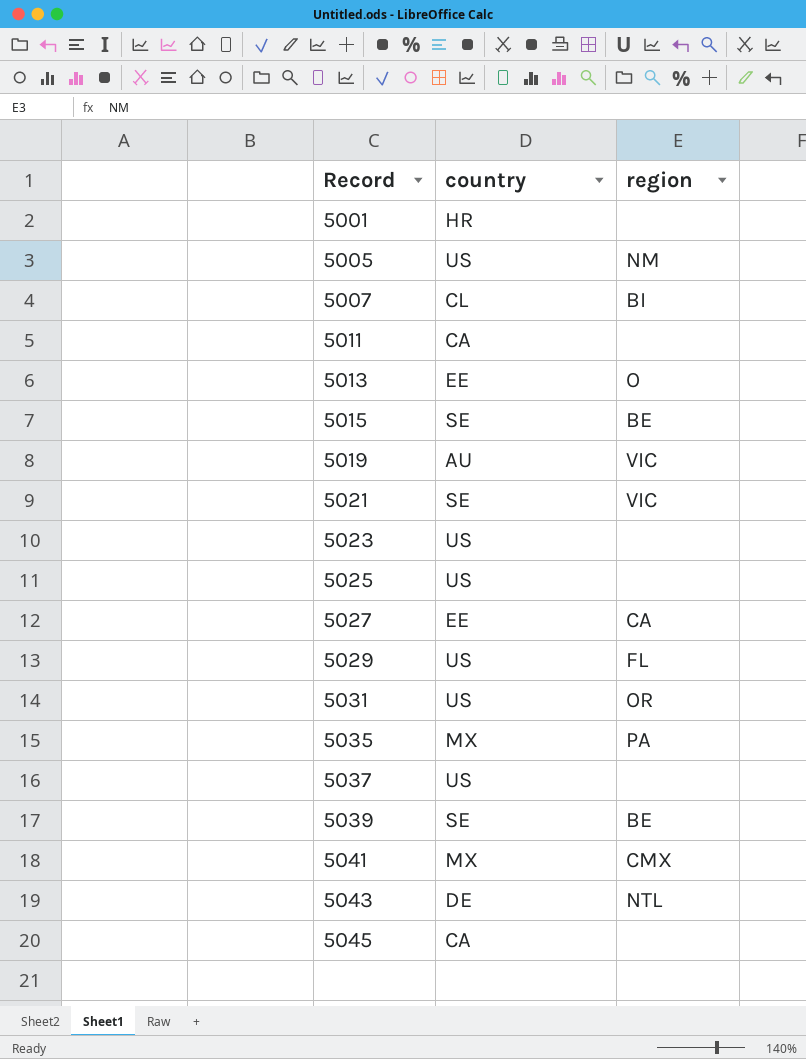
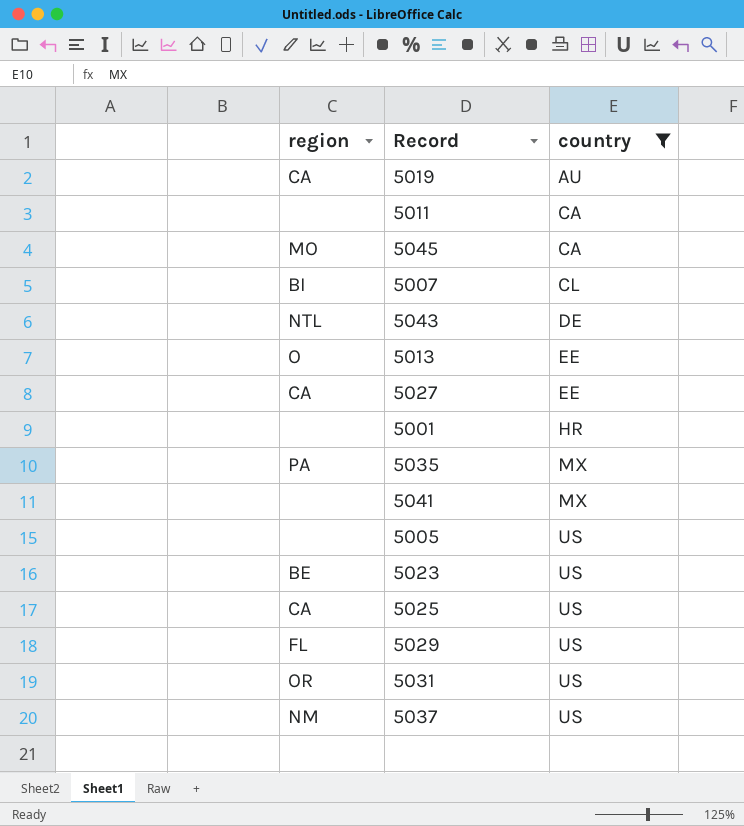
filter: none -> country != SE
row order: Record ascending -> country ascending
column region | position: 3 -> 1
5019 | region: VIC -> CA
5045 | region: none -> MO
5041 | region: CMX -> none
5005 | region: NM -> none
5023 | region: none -> BE
5025 | region: none -> CA
5037 | region: none -> NM

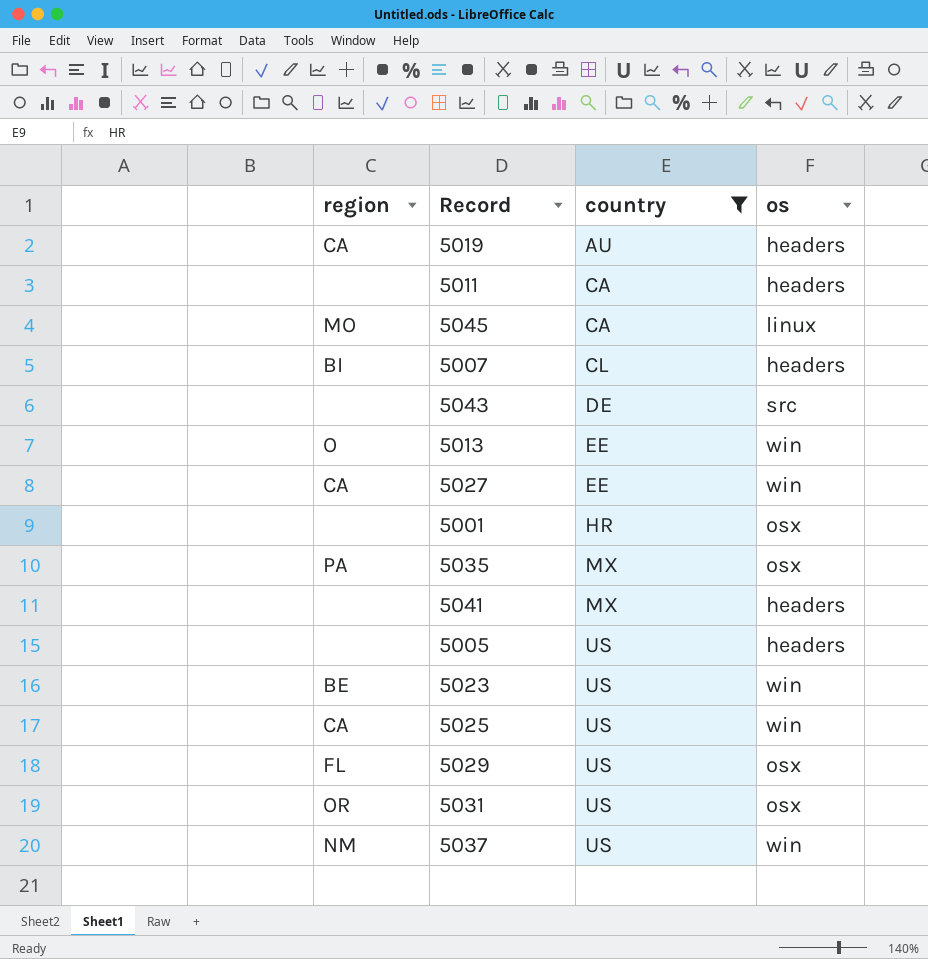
column os | position: none -> 4
5043 | region: NTL -> none

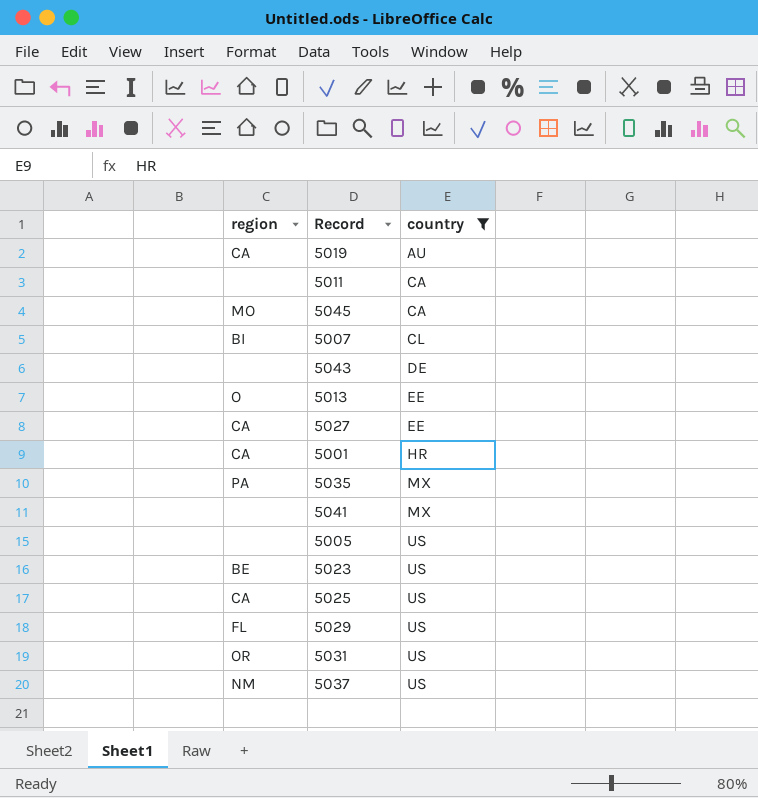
column os | position: 4 -> none
5001 | region: none -> CA

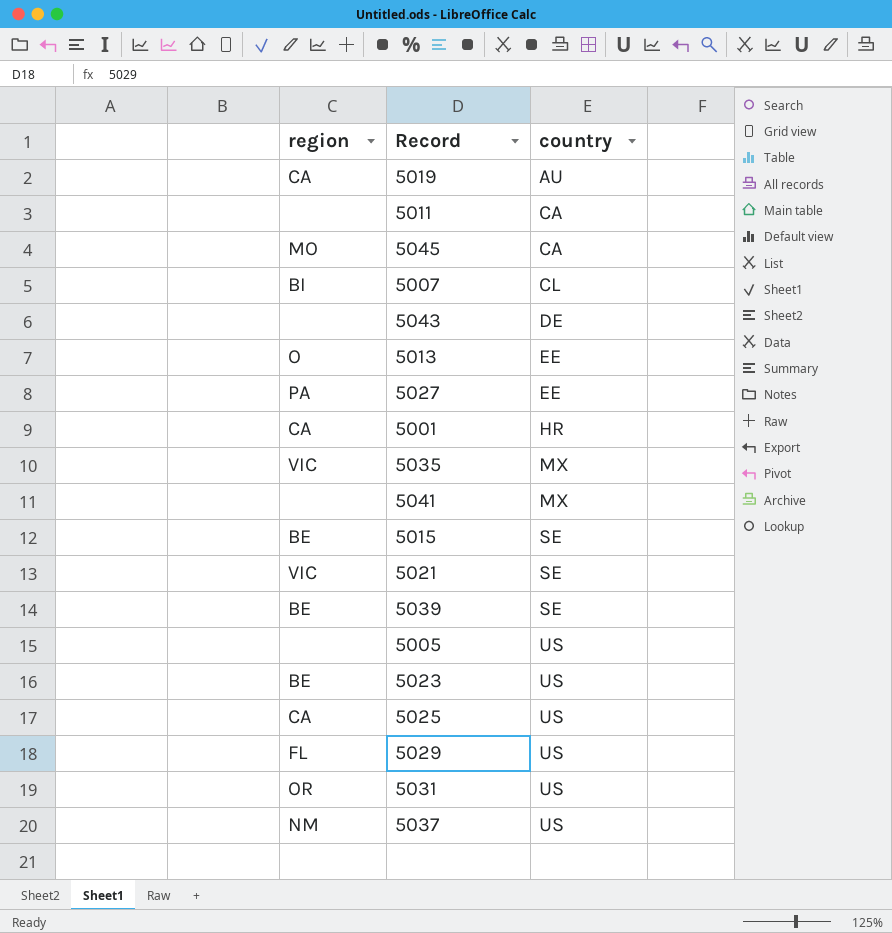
filter: country != SE -> none
5027 | region: CA -> PA
5035 | region: PA -> VIC

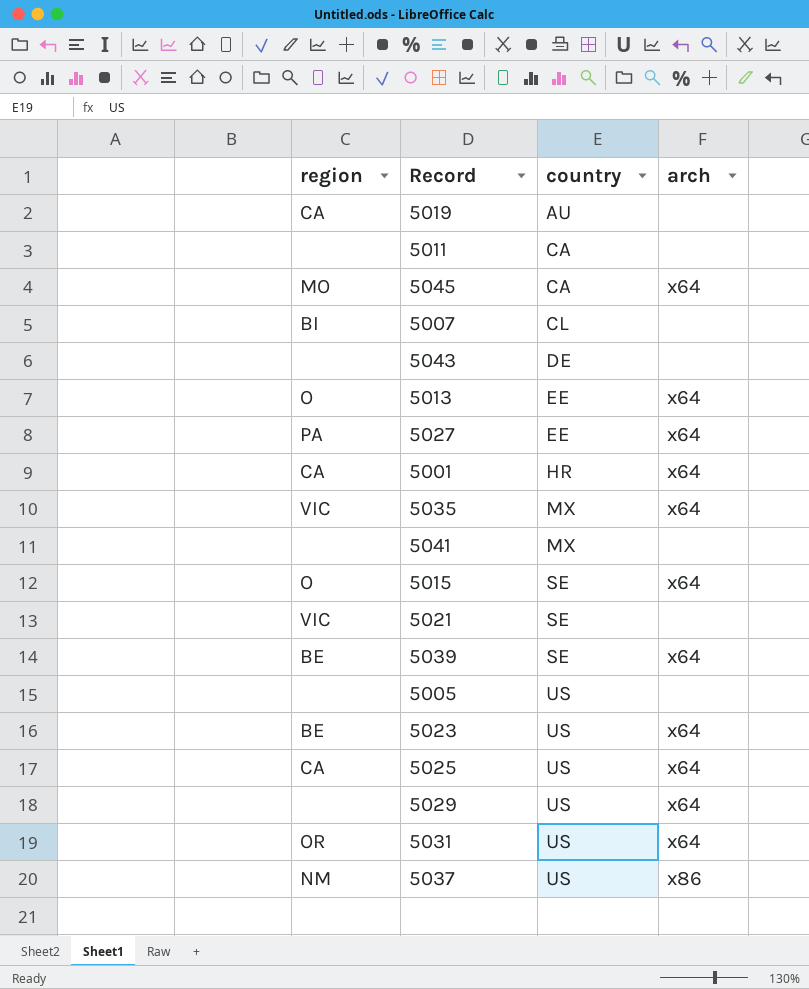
column arch | position: none -> 4
5015 | region: BE -> O
5029 | region: FL -> none

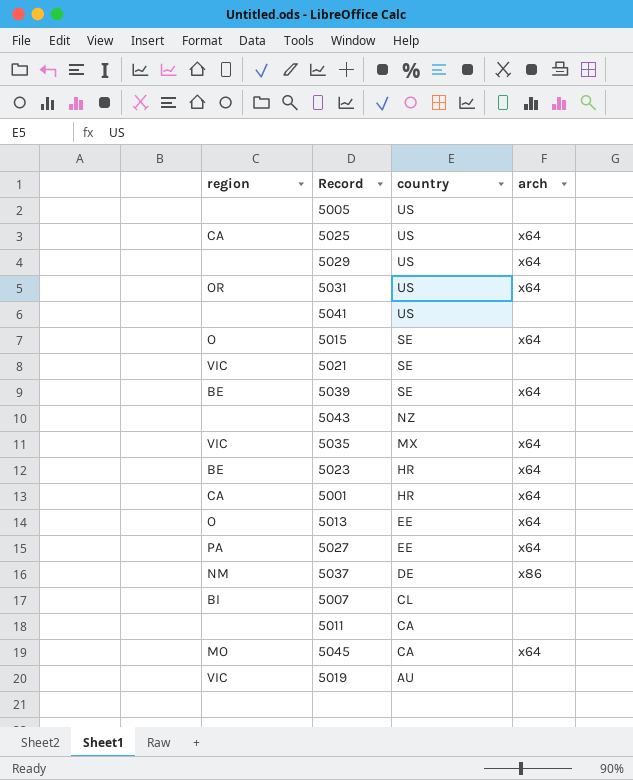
row order: country ascending -> country descending
5041 | country: MX -> US
5043 | country: DE -> NZ
5023 | country: US -> HR
5037 | country: US -> DE
5019 | region: CA -> VIC

